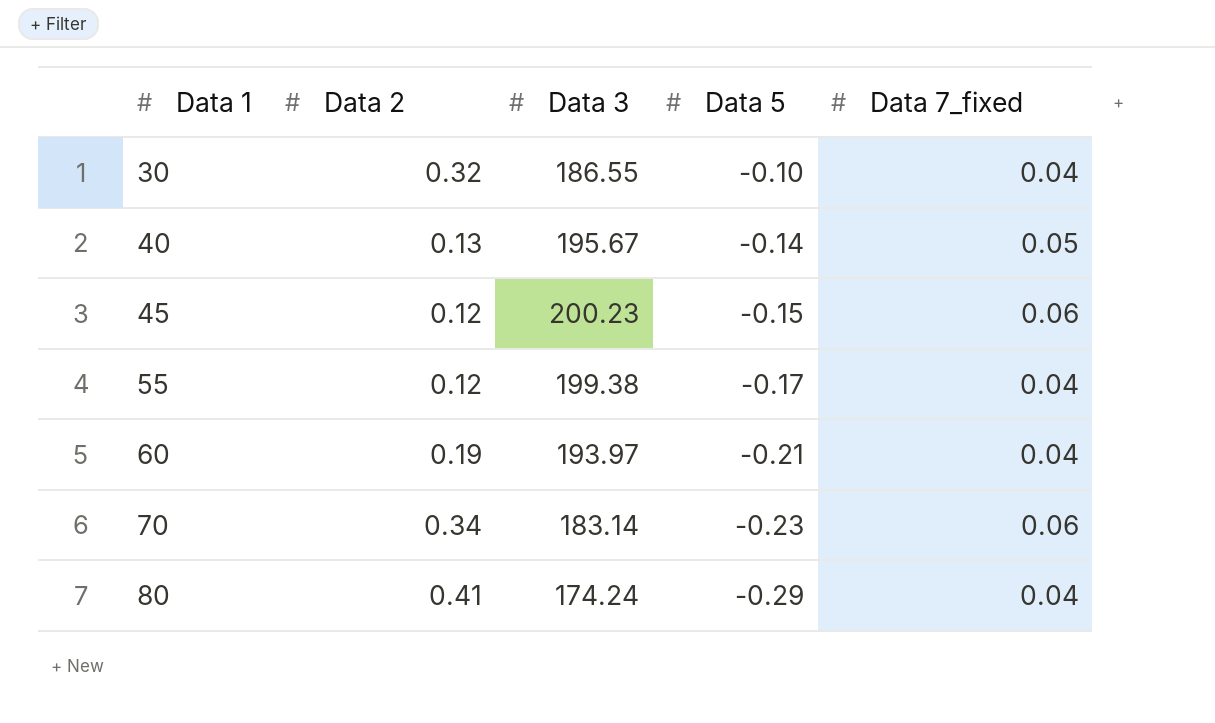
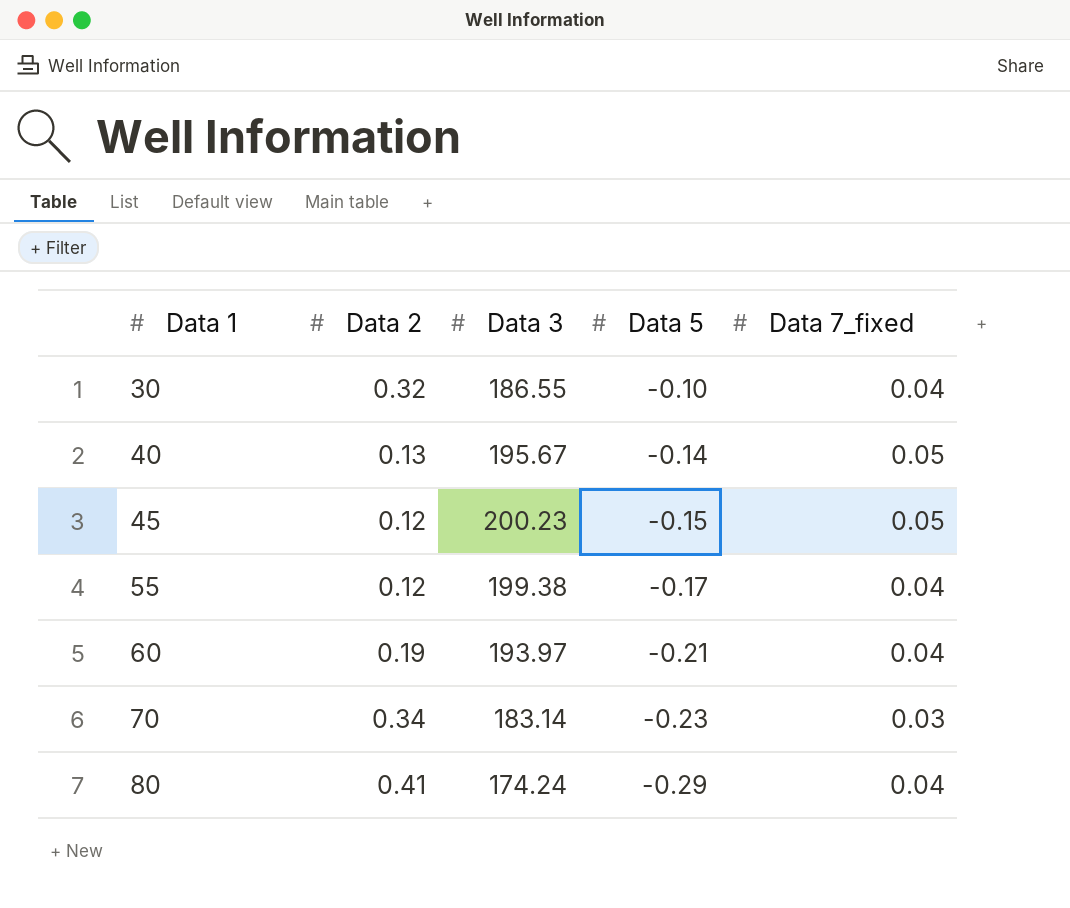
45 | Data 7_fixed: 0.06 -> 0.05
70 | Data 7_fixed: 0.06 -> 0.03

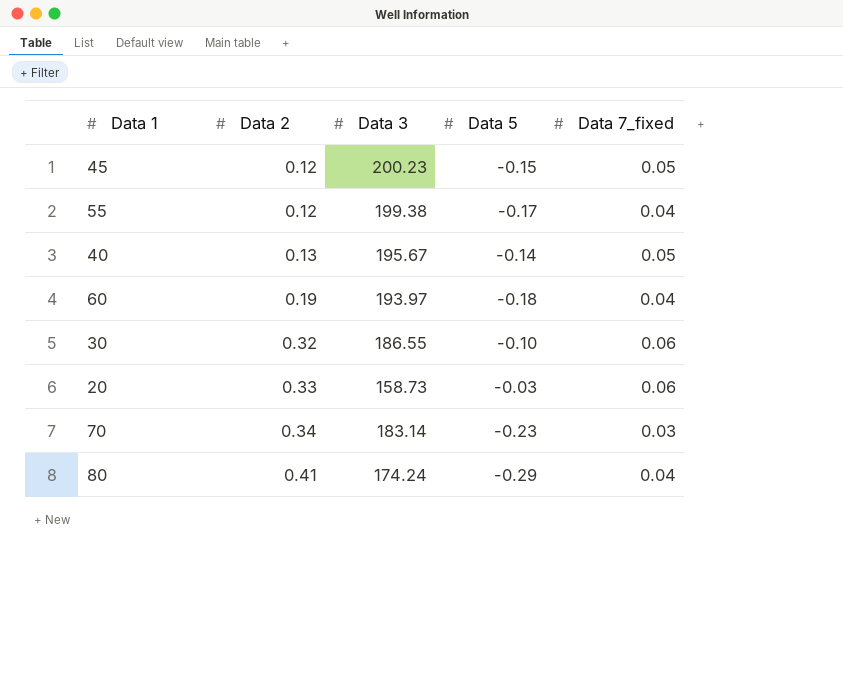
row order: Data 1 ascending -> Data 2 ascending
60 | Data 5: -0.21 -> -0.18
30 | Data 7_fixed: 0.04 -> 0.06
row 20: none -> 0.33 | 158.73 | -0.03 | 0.06

